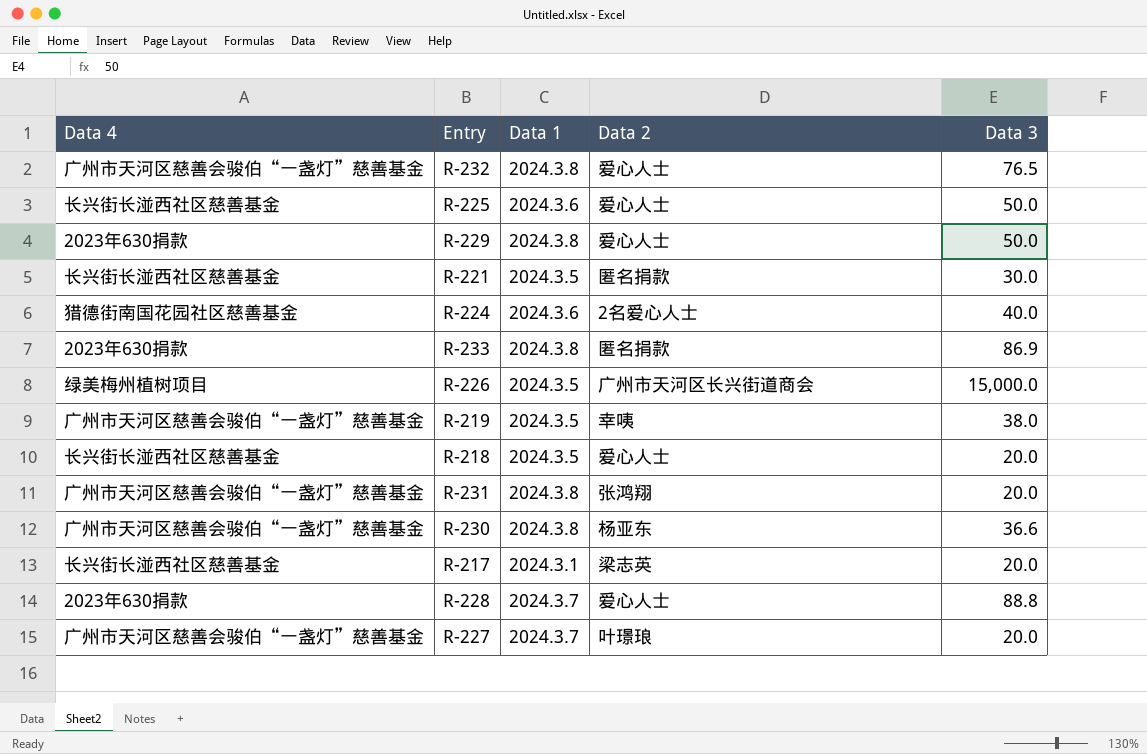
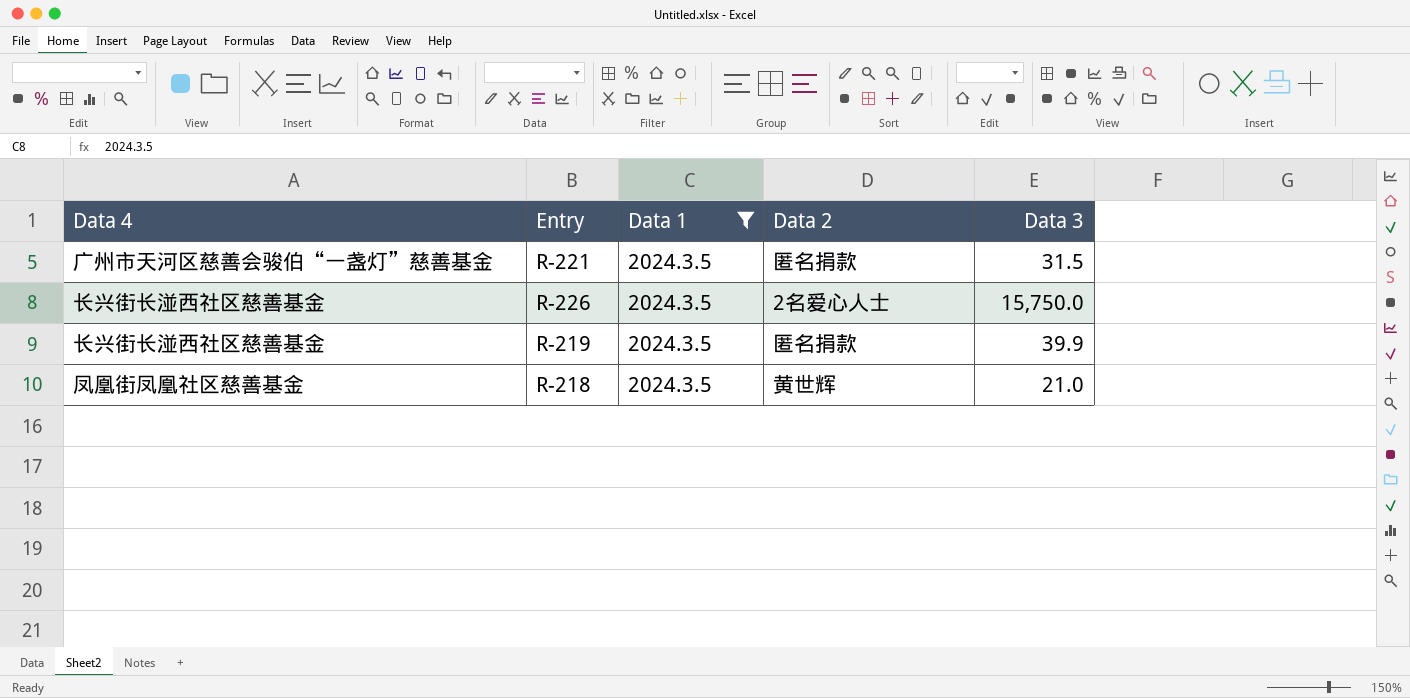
filter: none -> Data 1 = 2024.3.5
R-221 | Data 4: 长兴街长湴西社区慈善基金 -> 广州市天河区慈善会骏伯“一盏灯”慈善基金
R-221 | Data 3: 30.0 -> 31.5
R-226 | Data 4: 绿美梅州植树项目 -> 长兴街长湴西社区慈善基金
R-226 | Data 2: 广州市天河区长兴街道商会 -> 2名爱心人士
R-226 | Data 3: 15,000.0 -> 15,750.0
R-219 | Data 4: 广州市天河区慈善会骏伯“一盏灯”慈善基金 -> 长兴街长湴西社区慈善基金
R-219 | Data 2: 幸咦 -> 匿名捐款
R-219 | Data 3: 38.0 -> 39.9
R-218 | Data 4: 长兴街长湴西社区慈善基金 -> 凤凰街凤凰社区慈善基金
R-218 | Data 2: 爱心人士 -> 黄世辉
R-218 | Data 3: 20.0 -> 21.0

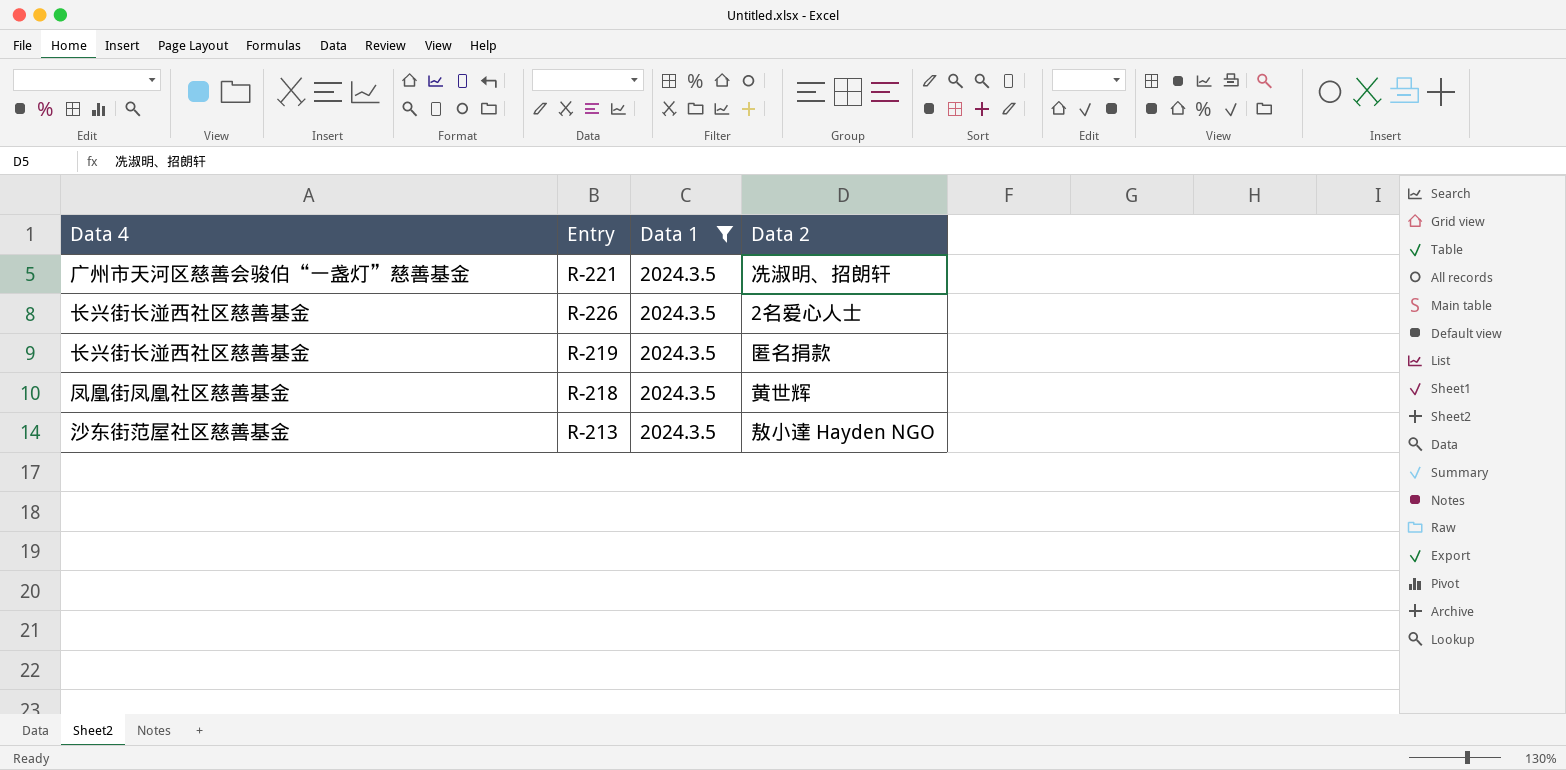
column Data 3 | position: 5 -> none
R-221 | Data 2: 匿名捐款 -> 冼淑明、招朗轩
row R-213: none -> 沙东街范屋社区慈善基金 | 2024.3.5 | 敖小達 Hayden NGO

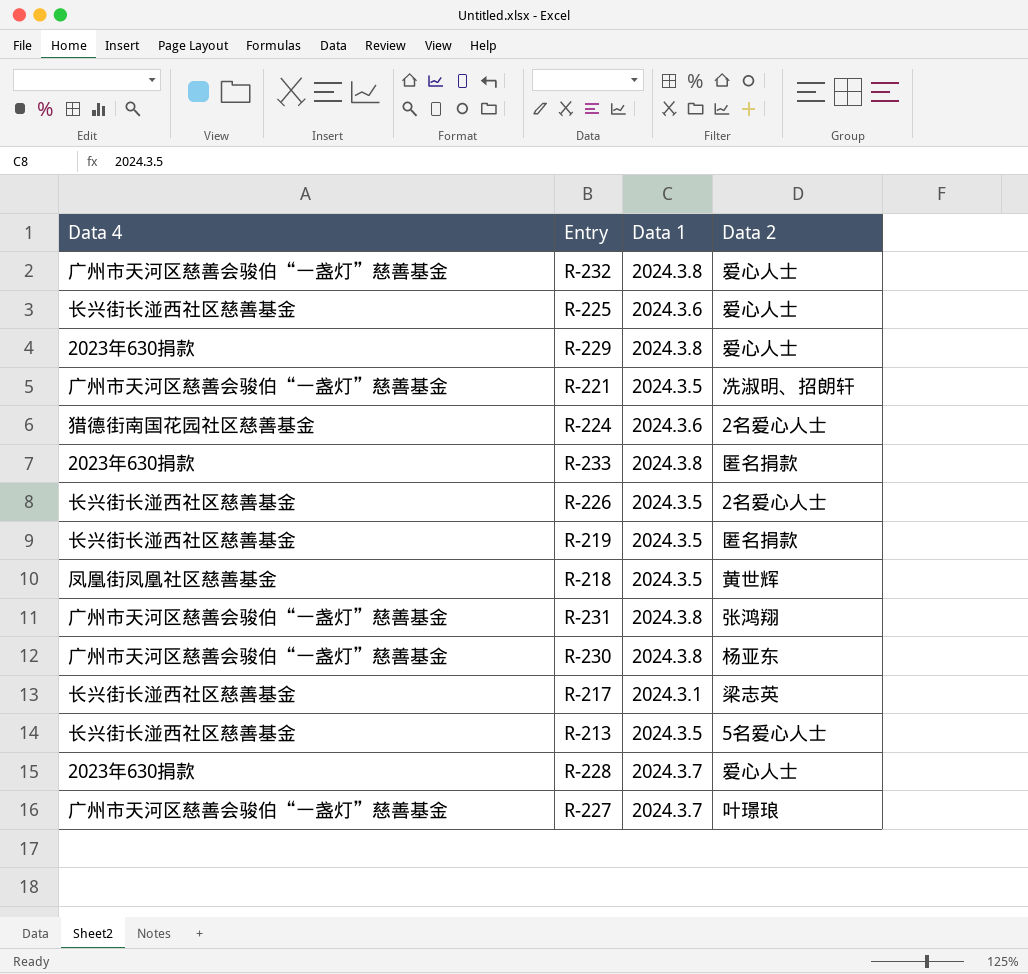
filter: Data 1 = 2024.3.5 -> none
R-213 | Data 4: 沙东街范屋社区慈善基金 -> 长兴街长湴西社区慈善基金
R-213 | Data 2: 敖小達 Hayden NGO -> 5名爱心人士

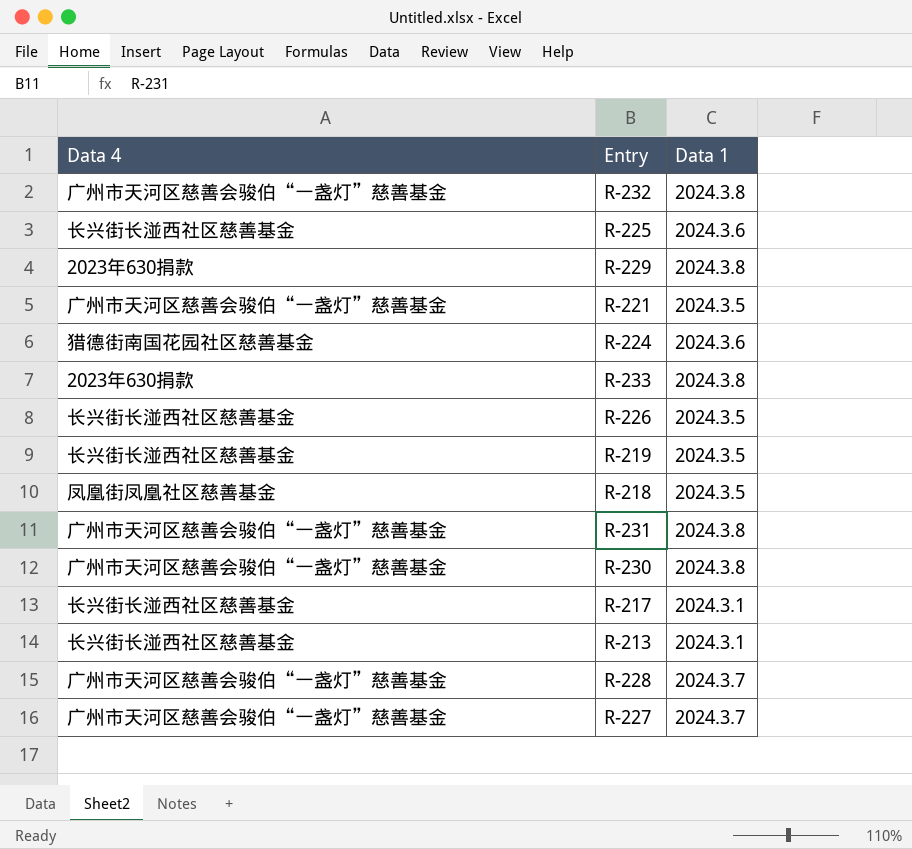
column Data 2 | position: 4 -> none
R-213 | Data 1: 2024.3.5 -> 2024.3.1
R-228 | Data 4: 2023年630捐款 -> 广州市天河区慈善会骏伯“一盏灯”慈善基金

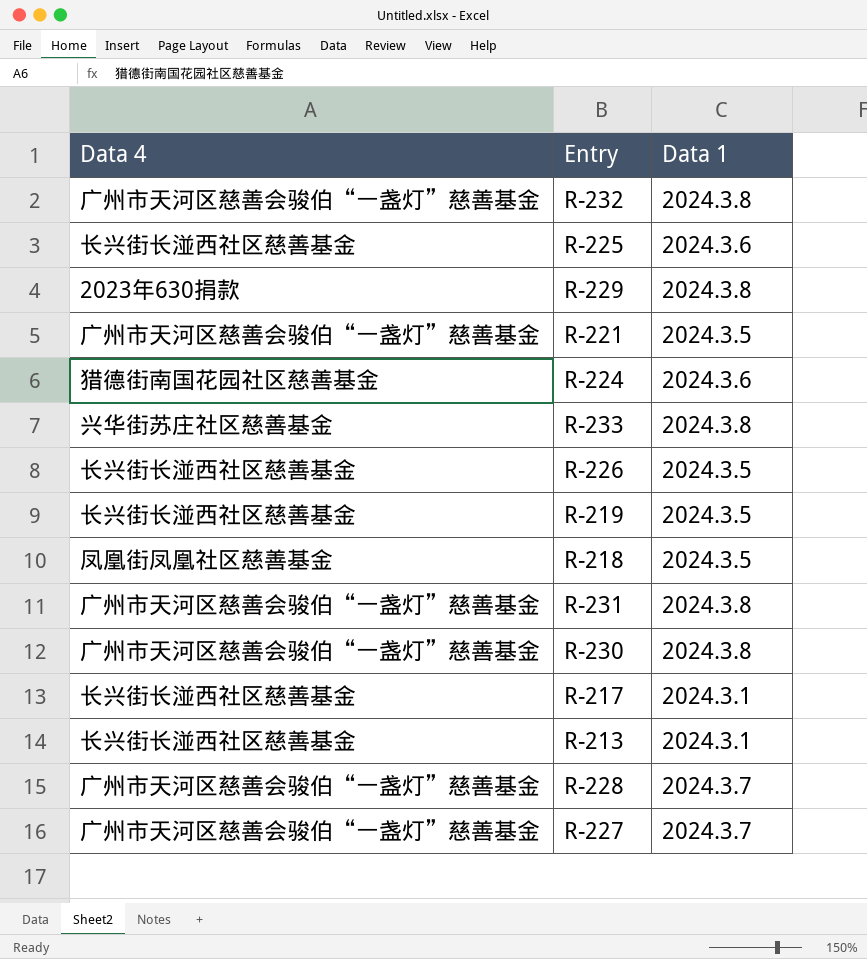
R-233 | Data 4: 2023年630捐款 -> 兴华街苏庄社区慈善基金

